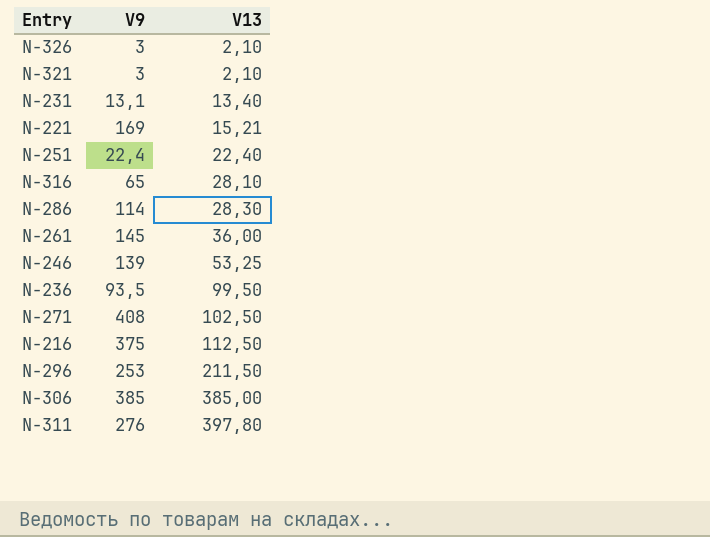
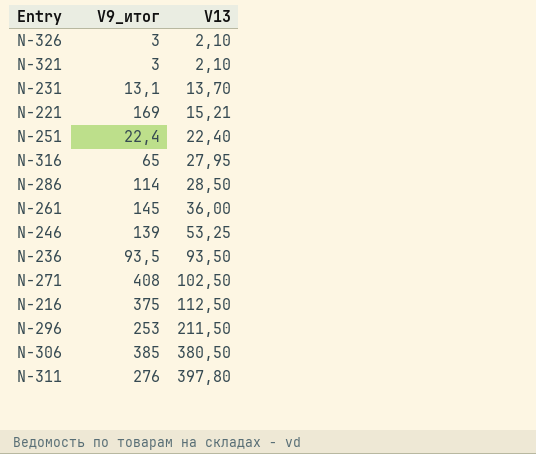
column name: V9 -> V9_итог
N-231 | V13: 13,40 -> 13,70
N-316 | V13: 28,10 -> 27,95
N-286 | V13: 28,30 -> 28,50
N-236 | V13: 99,50 -> 93,50
N-306 | V13: 385,00 -> 380,50

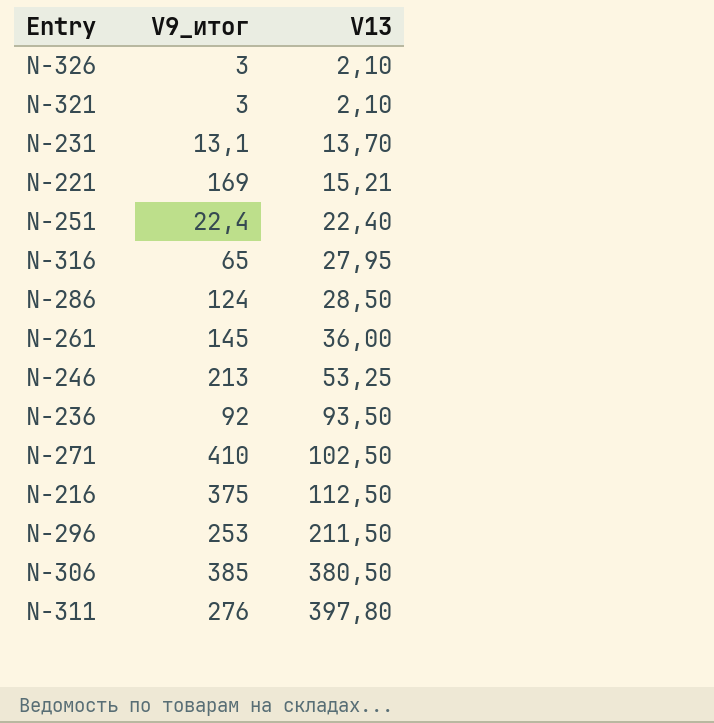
N-286 | V9_итог: 114 -> 124
N-246 | V9_итог: 139 -> 213
N-236 | V9_итог: 93,5 -> 92
N-271 | V9_итог: 408 -> 410

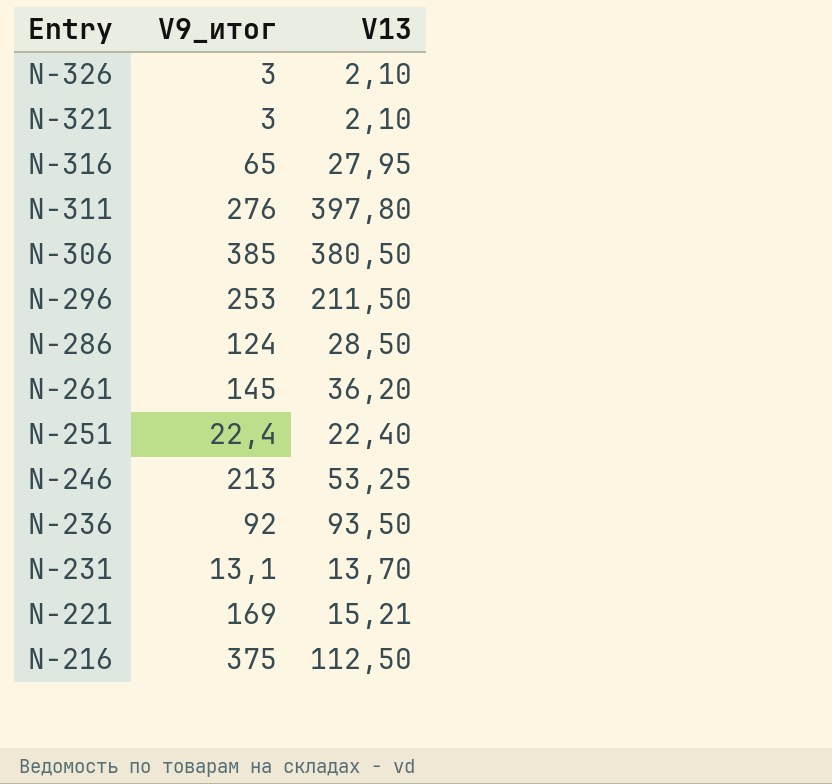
row order: V13 ascending -> Entry descending
row N-271: 410 | 102,50 -> none
N-261 | V13: 36,00 -> 36,20

